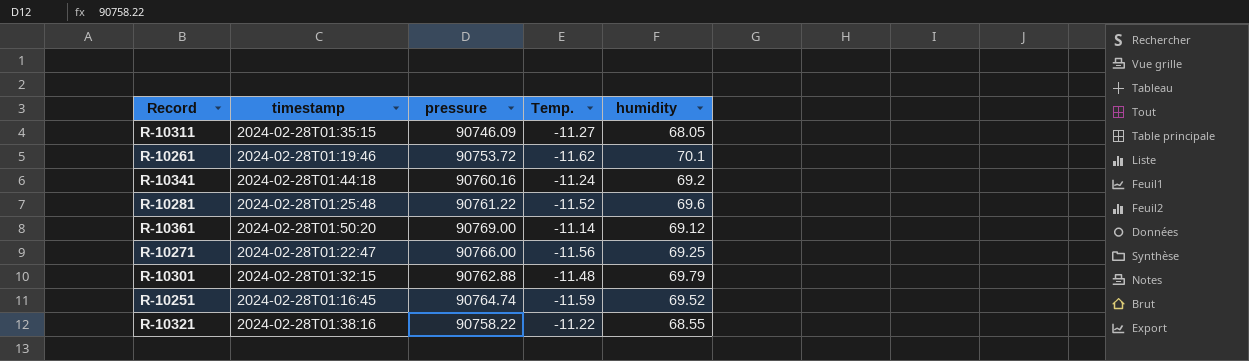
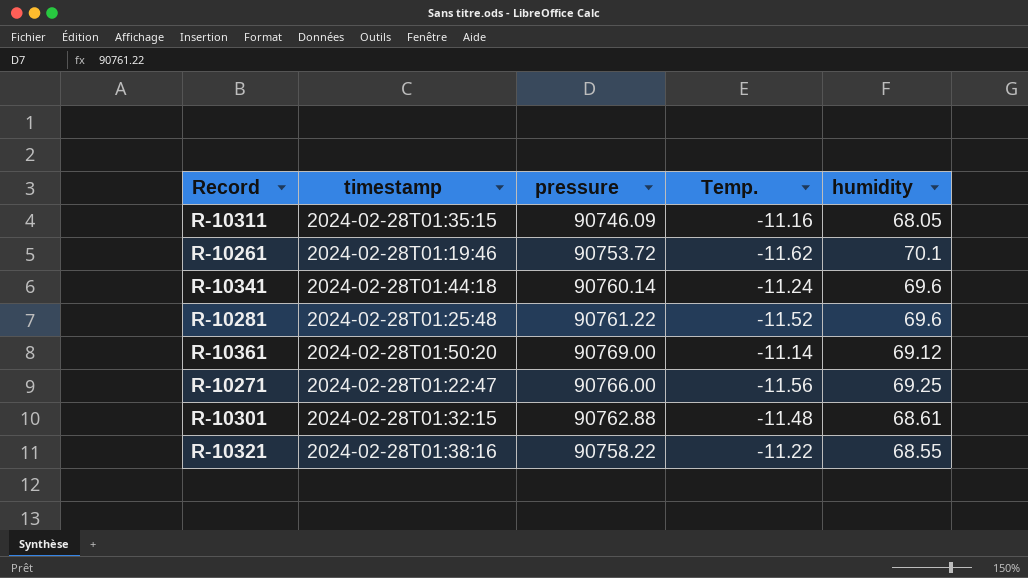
row R-10251: 2024-02-28T01:16:45 | 90764.74 | -11.59 | 69.52 -> none
R-10311 | Temp.: -11.27 -> -11.16
R-10341 | pressure: 90760.16 -> 90760.14
R-10341 | humidity: 69.2 -> 69.6
R-10301 | humidity: 69.79 -> 68.61

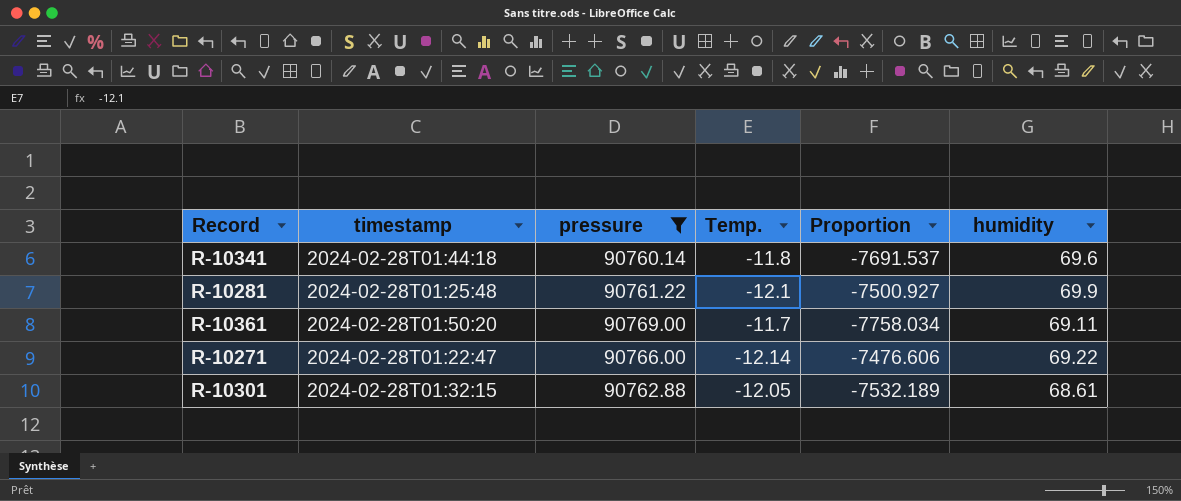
filter: none -> pressure >= 90760.14
column Proportion | formula: none -> [pressure] / [Temp.]
R-10341 | Temp.: -11.24 -> -11.8
R-10281 | Temp.: -11.52 -> -12.1
R-10281 | humidity: 69.6 -> 69.9
R-10361 | Temp.: -11.14 -> -11.7
R-10361 | humidity: 69.12 -> 69.11
R-10271 | Temp.: -11.56 -> -12.14
R-10271 | humidity: 69.25 -> 69.22
R-10301 | Temp.: -11.48 -> -12.05

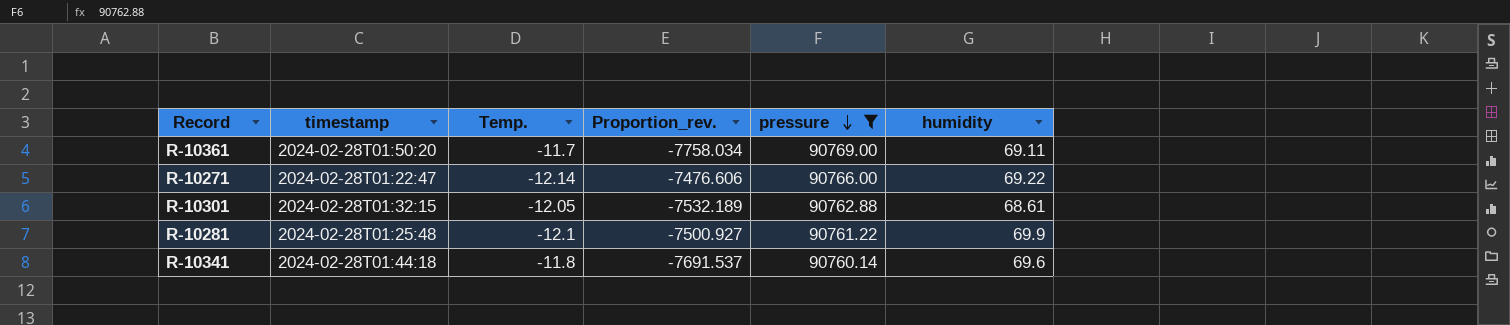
row order: none -> pressure descending
column name: Proportion -> Proportion_rev.
column pressure | position: 3 -> 5

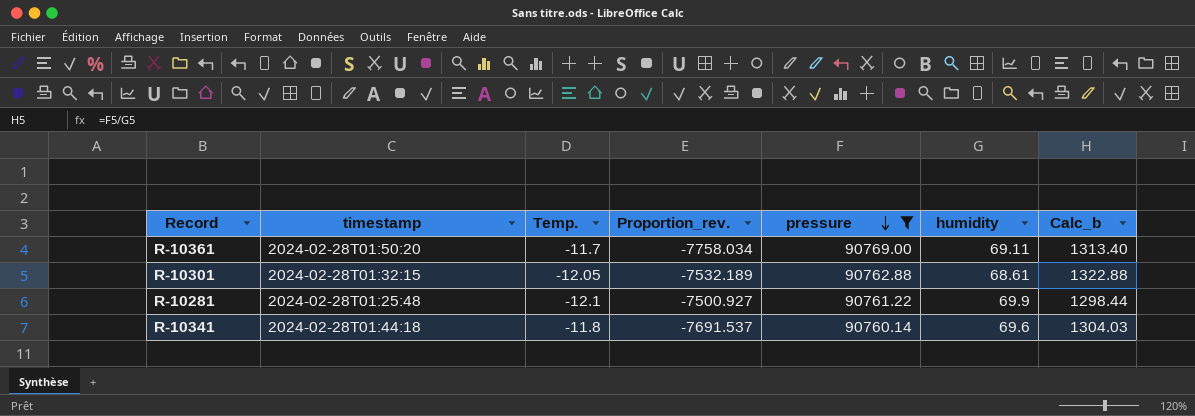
column Calc_b | formula: none -> [pressure] / [humidity]
row R-10271: 2024-02-28T01:22:47 | -12.14 | -7476.606 | 90766.00 | 69.22 -> none

